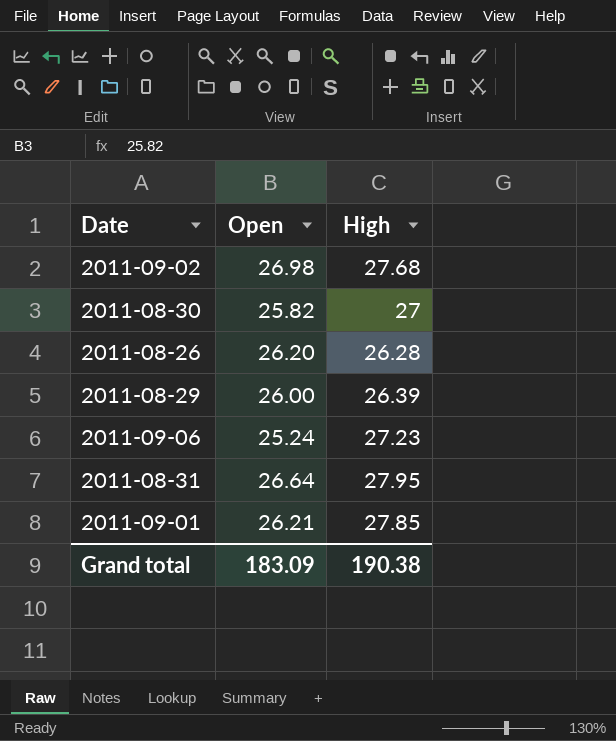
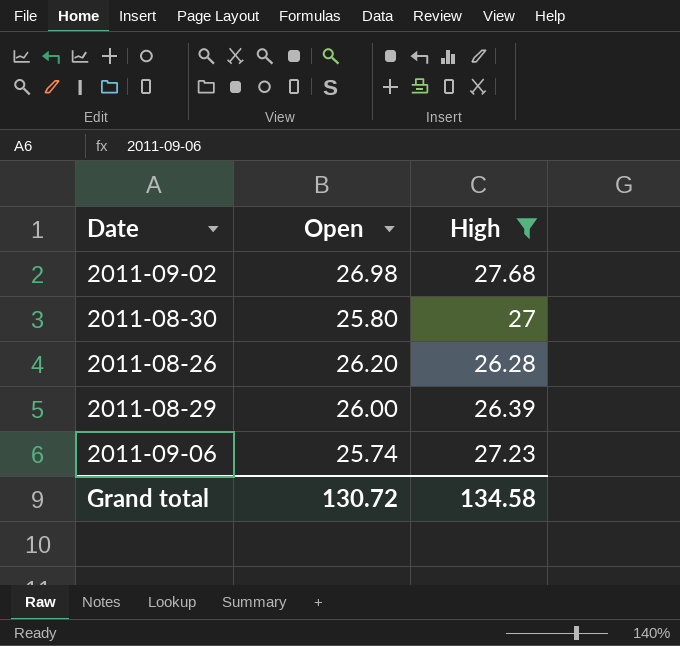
filter: none -> High <= 27.68
2011-08-30 | Open: 25.82 -> 25.80
2011-09-06 | Open: 25.24 -> 25.74
Grand total | Open: 183.09 -> 130.72
Grand total | High: 190.38 -> 134.58

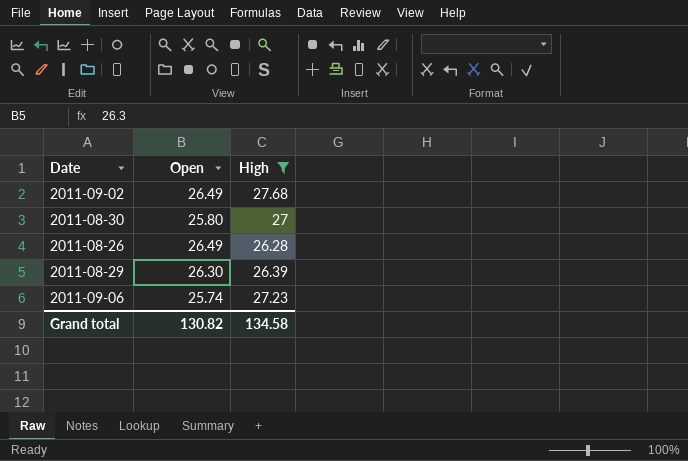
2011-09-02 | Open: 26.98 -> 26.49
2011-08-26 | Open: 26.20 -> 26.49
2011-08-29 | Open: 26.00 -> 26.30
Grand total | Open: 130.72 -> 130.82

